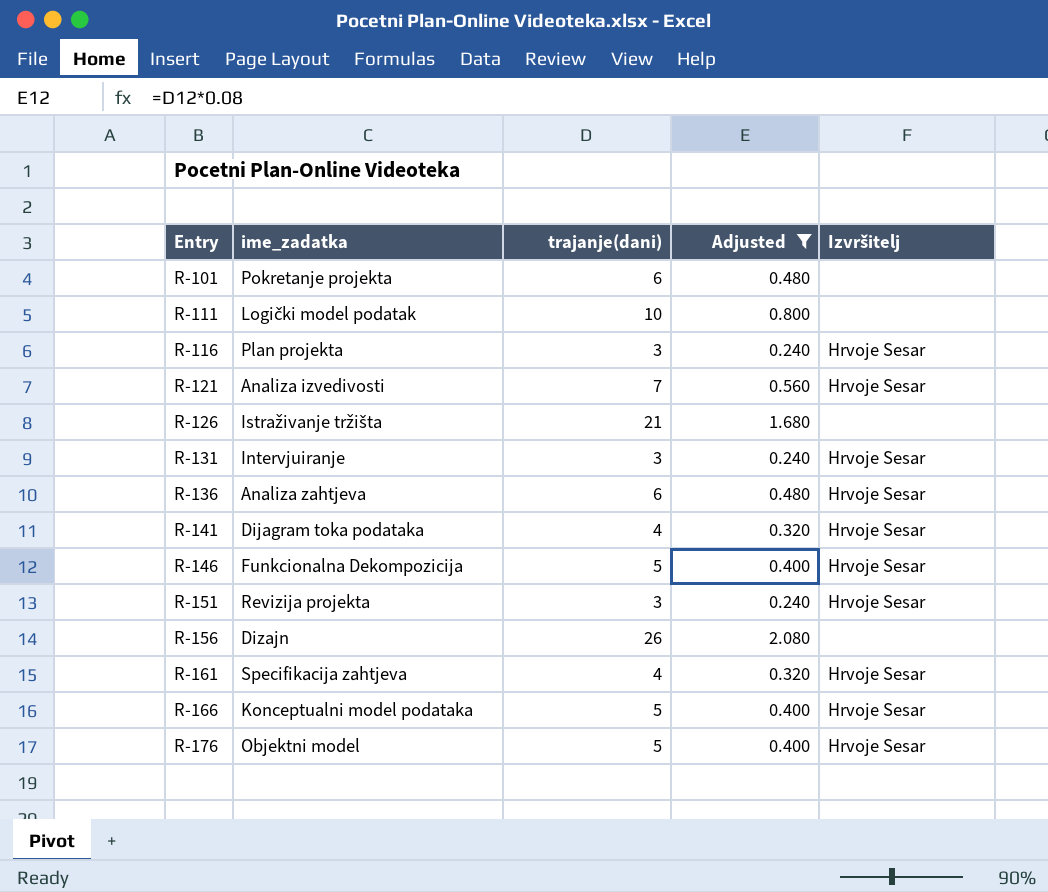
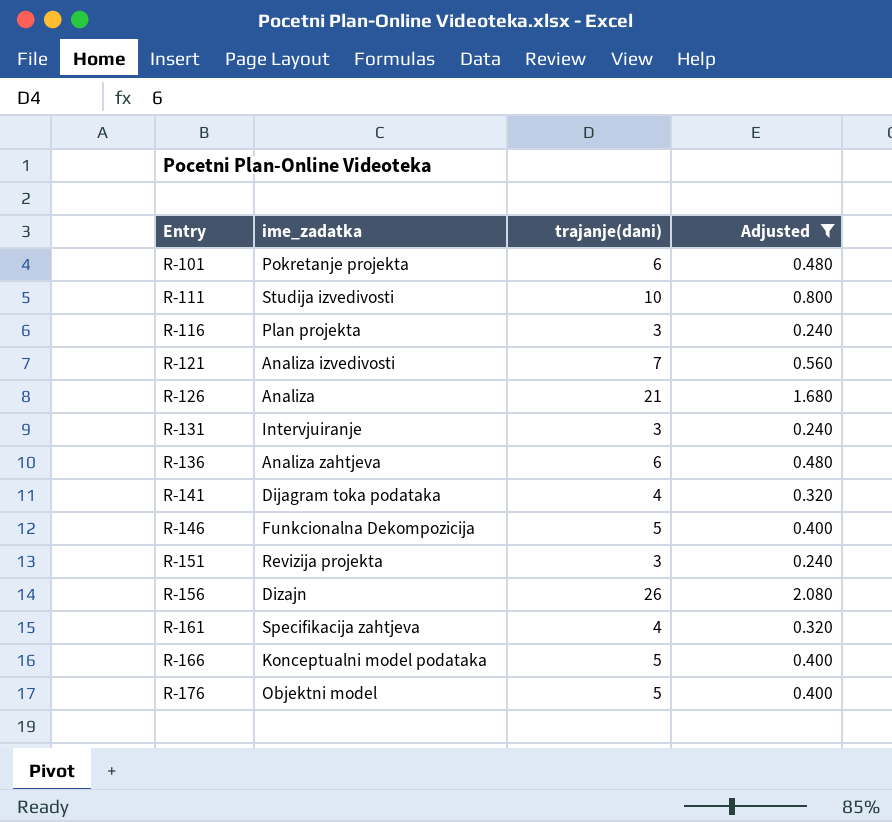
column Izvršitelj | position: 5 -> none
R-111 | ime_zadatka: Logički model podatak -> Studija izvedivosti
R-126 | ime_zadatka: Istraživanje tržišta -> Analiza

